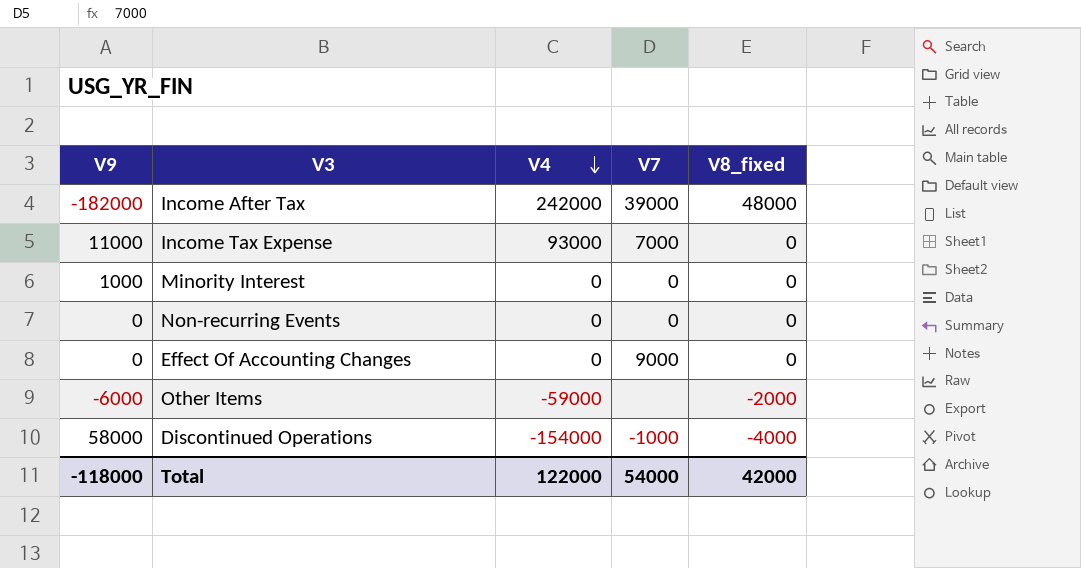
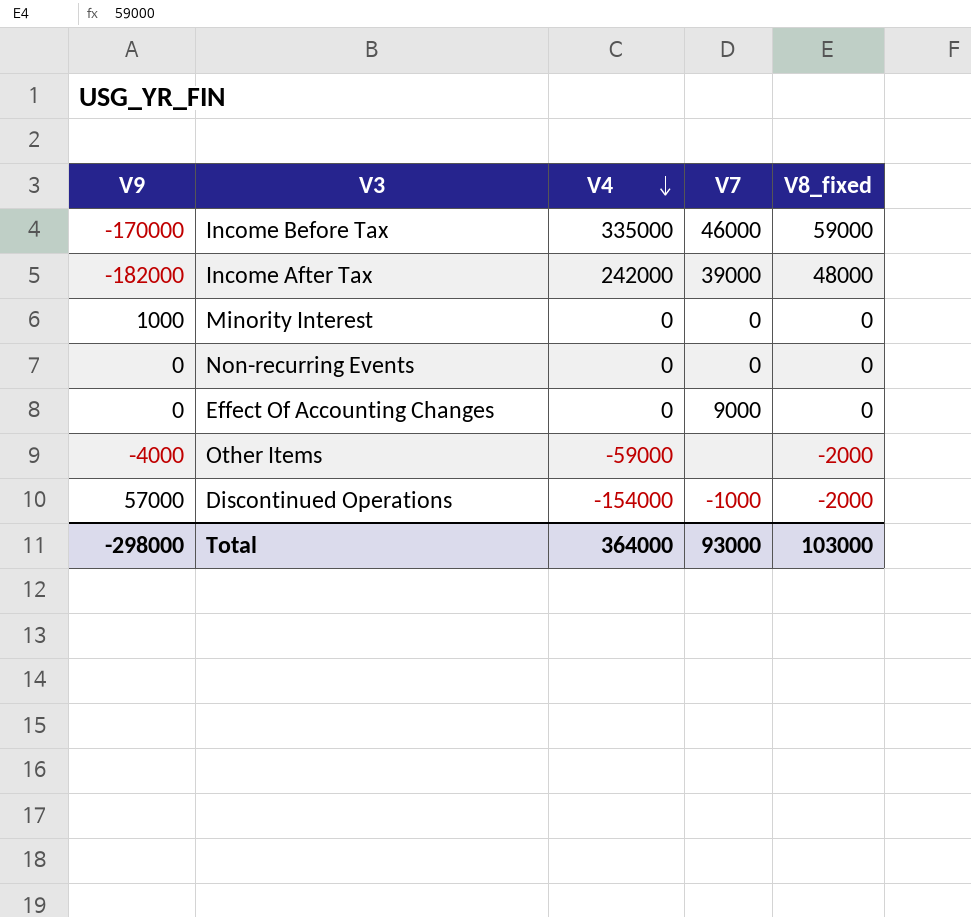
row Income Tax Expense: 11000 | 93000 | 7000 | 0 -> none
row Income Before Tax: none -> -170000 | 335000 | 46000 | 59000
Other Items | V9: -6000 -> -4000
Discontinued Operations | V9: 58000 -> 57000
Discontinued Operations | V8_fixed: -4000 -> -2000
Total | V9: -118000 -> -298000
Total | V4: 122000 -> 364000
Total | V7: 54000 -> 93000
Total | V8_fixed: 42000 -> 103000

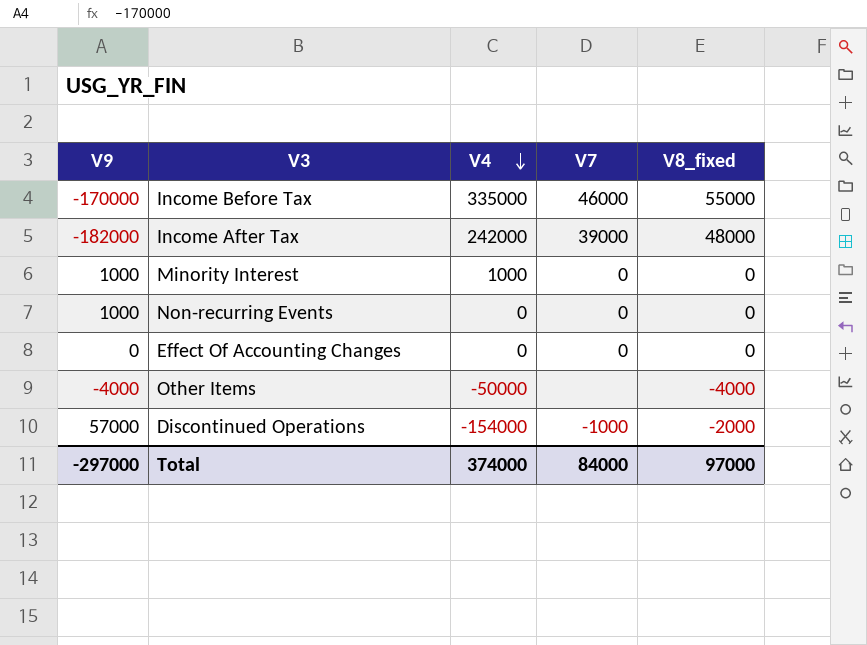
Income Before Tax | V8_fixed: 59000 -> 55000
Minority Interest | V4: 0 -> 1000
Non-recurring Events | V9: 0 -> 1000
Effect Of Accounting Changes | V7: 9000 -> 0
Other Items | V4: -59000 -> -50000
Other Items | V8_fixed: -2000 -> -4000
Total | V9: -298000 -> -297000
Total | V4: 364000 -> 374000
Total | V7: 93000 -> 84000
Total | V8_fixed: 103000 -> 97000

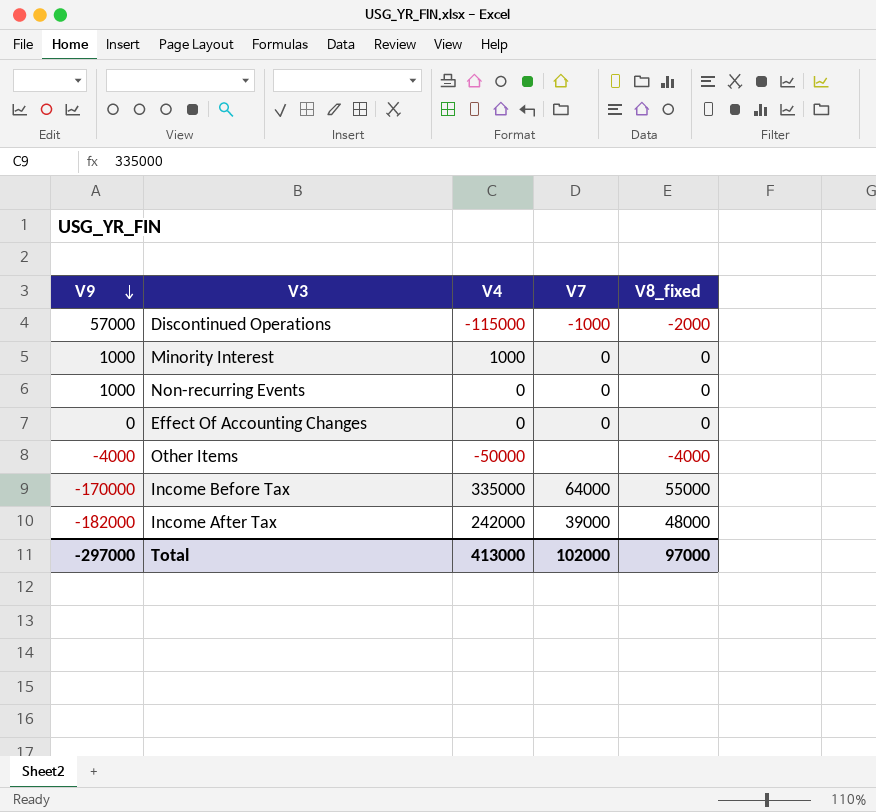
row order: V4 descending -> V9 descending
Discontinued Operations | V4: -154000 -> -115000
Income Before Tax | V7: 46000 -> 64000
Total | V4: 374000 -> 413000
Total | V7: 84000 -> 102000

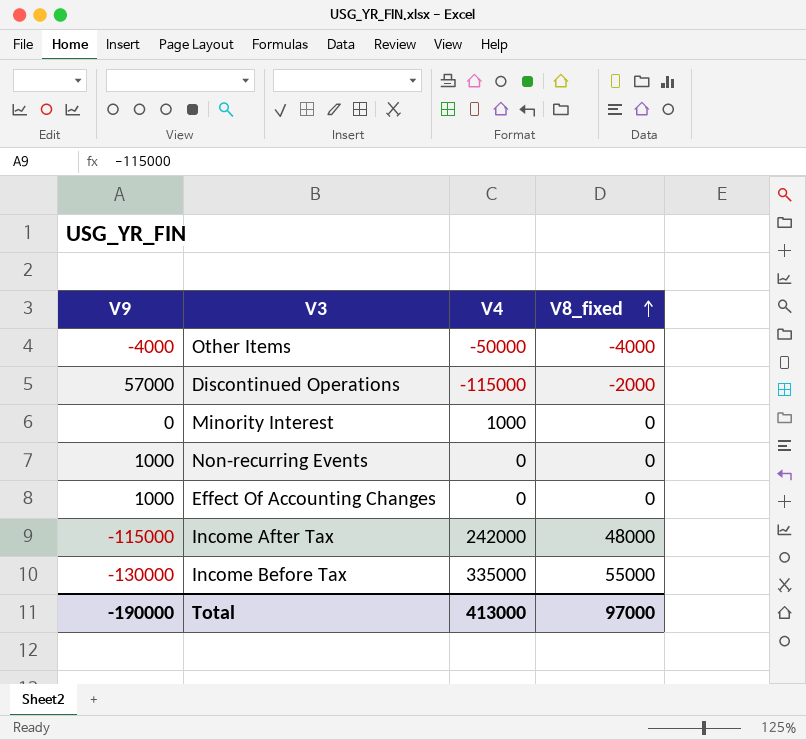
row order: V9 descending -> V8_fixed ascending
column V7 | position: 4 -> none
Minority Interest | V9: 1000 -> 0
Effect Of Accounting Changes | V9: 0 -> 1000
Income After Tax | V9: -182000 -> -115000
Income Before Tax | V9: -170000 -> -130000
Total | V9: -297000 -> -190000

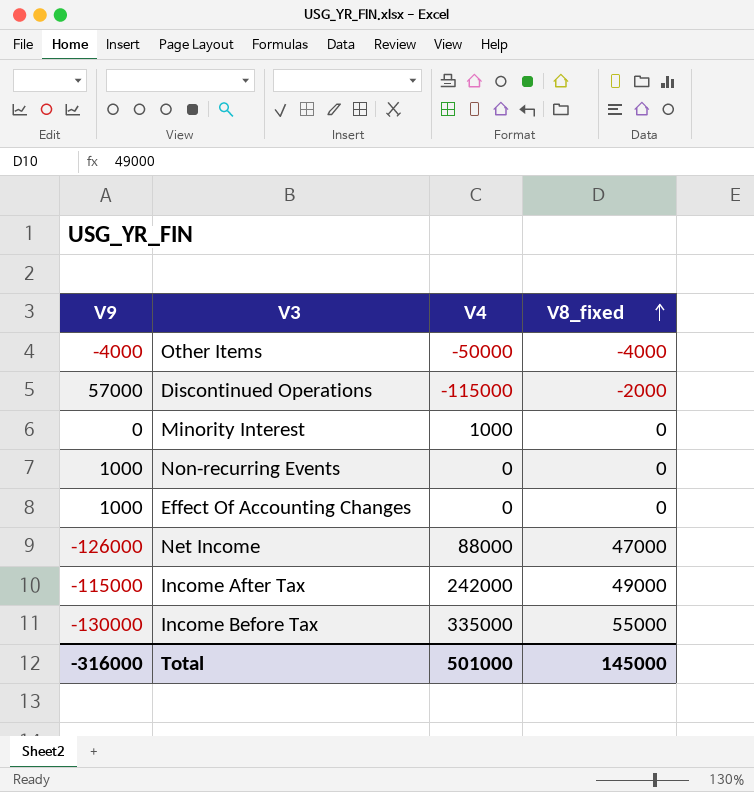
row Net Income: none -> -126000 | 88000 | 47000
Income After Tax | V8_fixed: 48000 -> 49000
Total | V9: -190000 -> -316000
Total | V4: 413000 -> 501000
Total | V8_fixed: 97000 -> 145000

